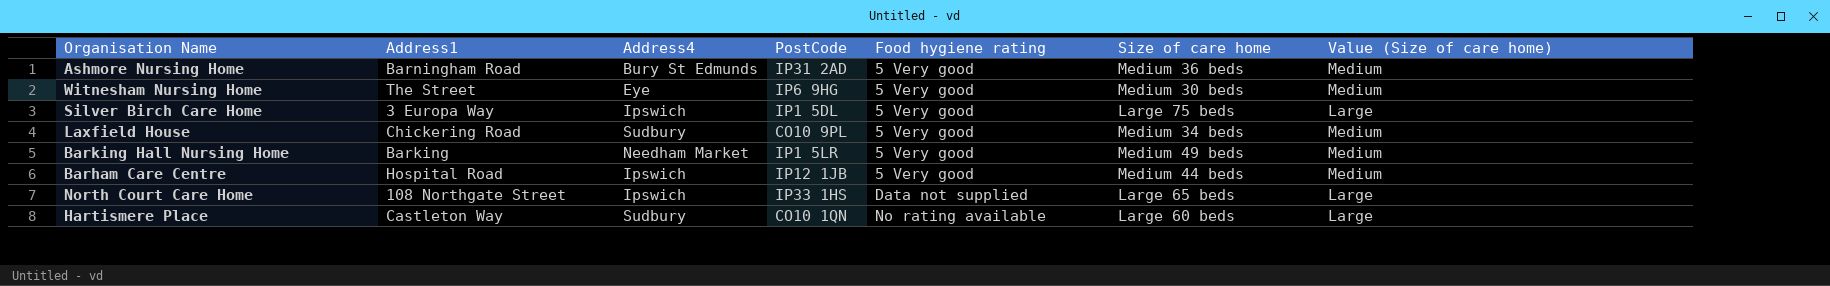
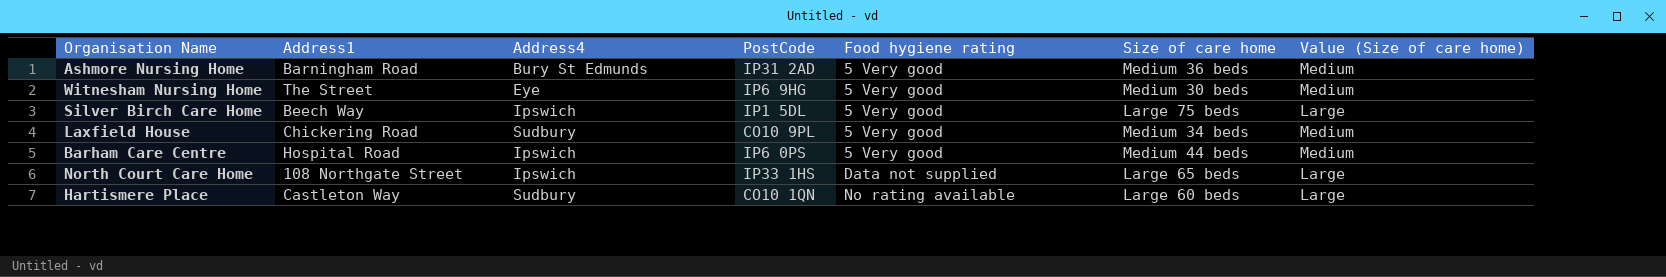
row Barking Hall Nursing Home: Barking | Needham Market | IP1 5LR | 5 Very good | Medium 49 beds | Medium -> none
Silver Birch Care Home | Address1: 3 Europa Way -> Beech Way
Barham Care Centre | PostCode: IP12 1JB -> IP6 0PS

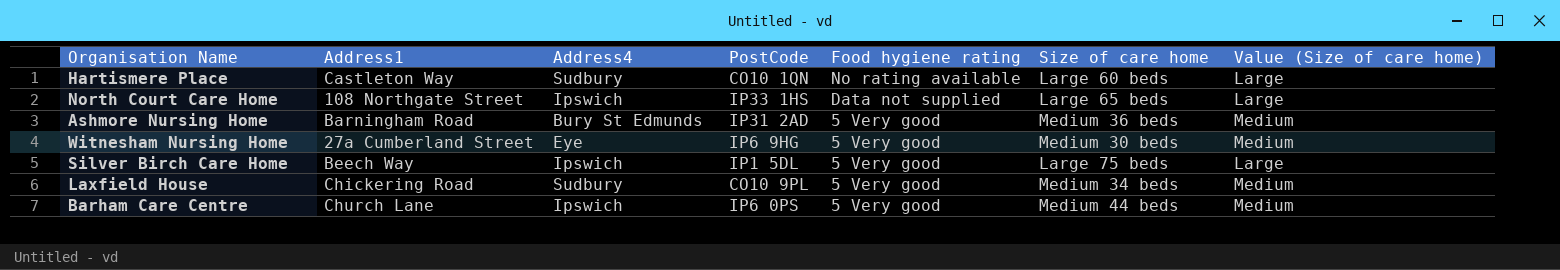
row order: Food hygiene rating ascending -> Food hygiene rating descending
Witnesham Nursing Home | Address1: The Street -> 27a Cumberland Street
Barham Care Centre | Address1: Hospital Road -> Church Lane

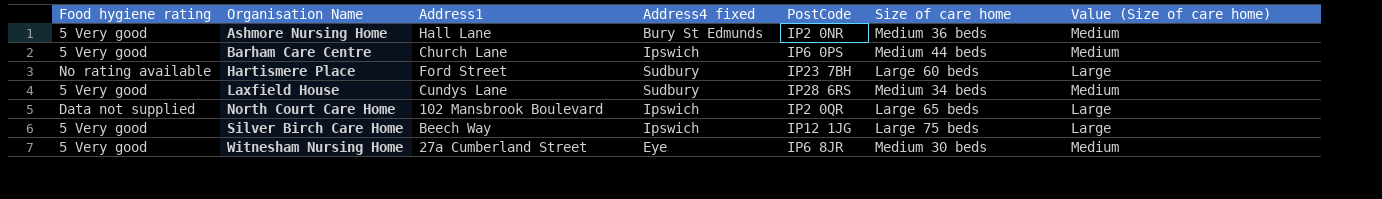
row order: Food hygiene rating descending -> Organisation Name ascending
column Food hygiene rating | position: 5 -> 1
column name: Address4 -> Address4 fixed
Ashmore Nursing Home | Address1: Barningham Road -> Hall Lane
Ashmore Nursing Home | PostCode: IP31 2AD -> IP2 0NR
Hartismere Place | Address1: Castleton Way -> Ford Street
Hartismere Place | PostCode: CO10 1QN -> IP23 7BH
Laxfield House | Address1: Chickering Road -> Cundys Lane
Laxfield House | PostCode: CO10 9PL -> IP28 6RS
North Court Care Home | Address1: 108 Northgate Street -> 102 Mansbrook Boulevard
North Court Care Home | PostCode: IP33 1HS -> IP2 0QR
Silver Birch Care Home | PostCode: IP1 5DL -> IP12 1JG
Witnesham Nursing Home | PostCode: IP6 9HG -> IP6 8JR

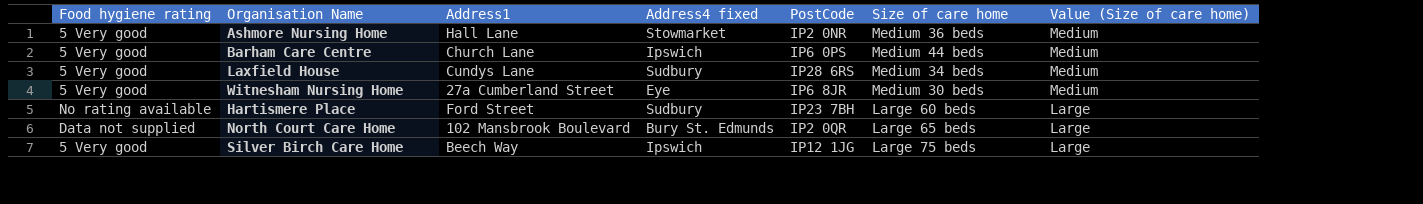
row order: Organisation Name ascending -> Value (Size of care home) descending
Ashmore Nursing Home | Address4 fixed: Bury St Edmunds -> Stowmarket
North Court Care Home | Address4 fixed: Ipswich -> Bury St. Edmunds

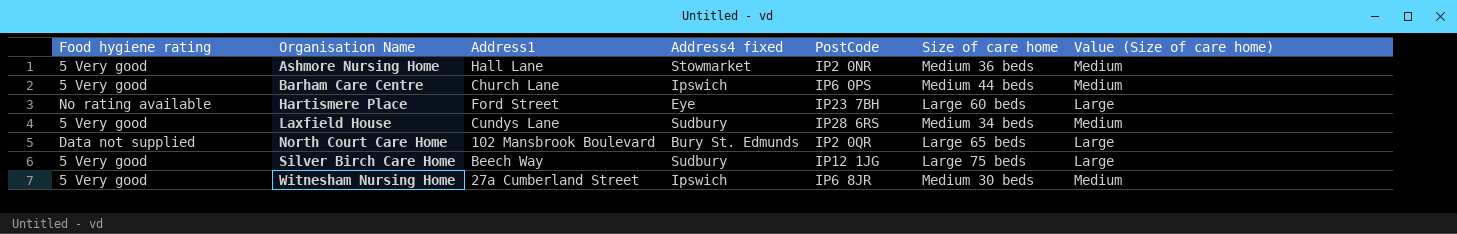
row order: Value (Size of care home) descending -> Organisation Name ascending
Hartismere Place | Address4 fixed: Sudbury -> Eye
Silver Birch Care Home | Address4 fixed: Ipswich -> Sudbury
Witnesham Nursing Home | Address4 fixed: Eye -> Ipswich

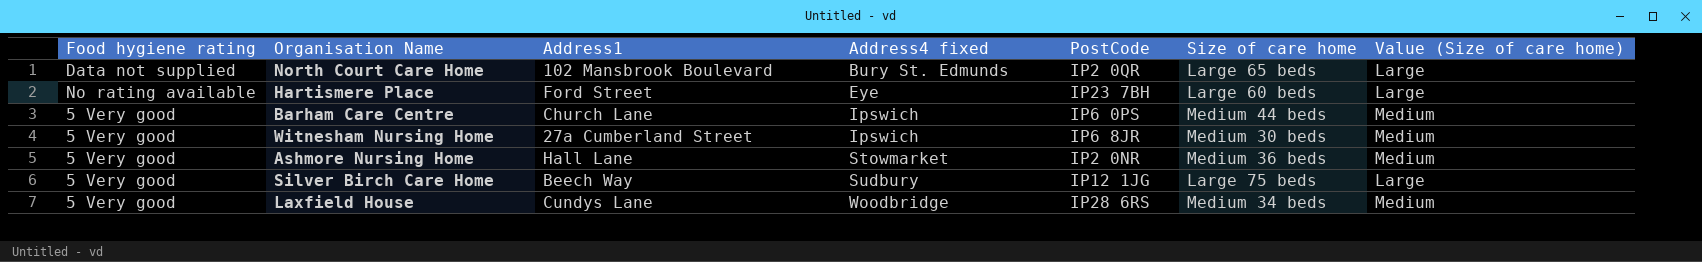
row order: Organisation Name ascending -> Address4 fixed ascending
Laxfield House | Address4 fixed: Sudbury -> Woodbridge

